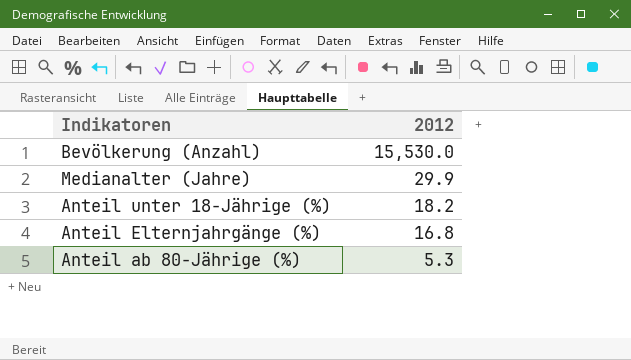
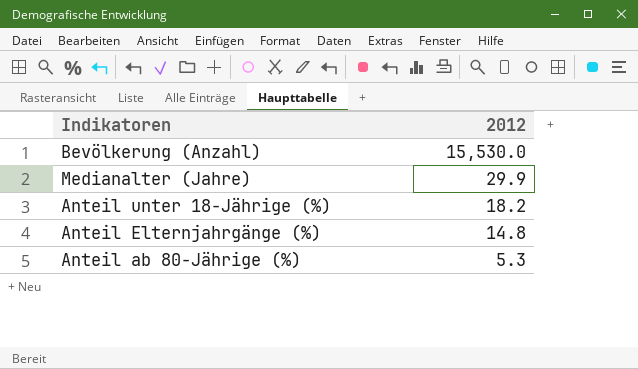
Anteil Elternjahrgänge (%) | 2012: 16.8 -> 14.8

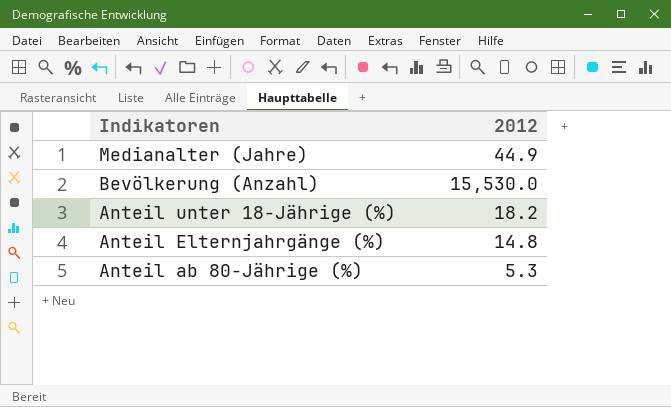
row order: 2012 descending -> Indikatoren descending
Medianalter (Jahre) | 2012: 29.9 -> 44.9

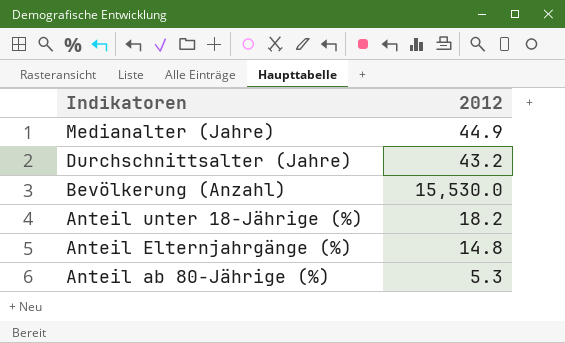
row Durchschnittsalter (Jahre): none -> 43.2

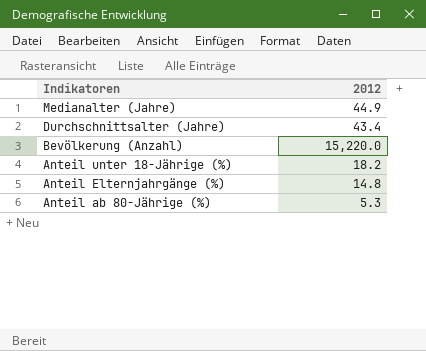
Durchschnittsalter (Jahre) | 2012: 43.2 -> 43.4
Bevölkerung (Anzahl) | 2012: 15,530.0 -> 15,220.0

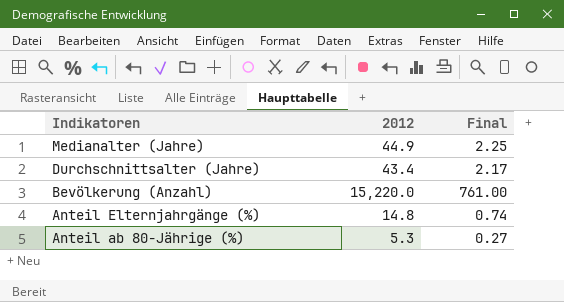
column Final | formula: none -> [2012] * 0.05
row Anteil unter 18-Jährige (%): 18.2 -> none

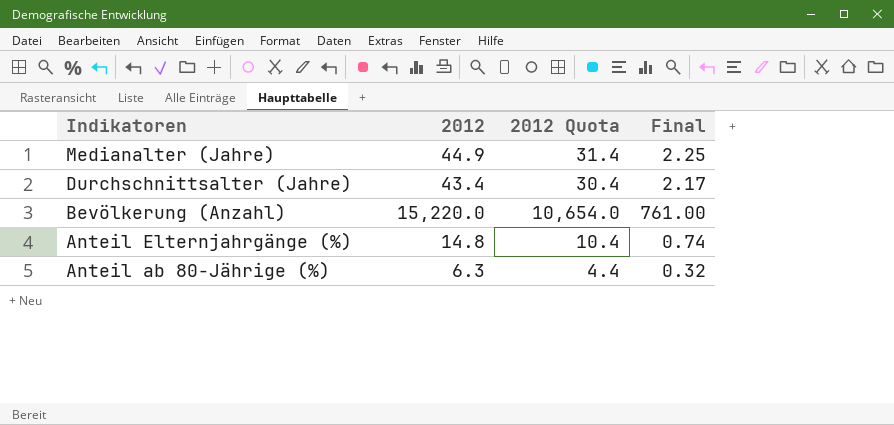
column 2012 Quota | formula: none -> [2012] * 0.7
Anteil ab 80-Jährige (%) | 2012: 5.3 -> 6.3
Anteil ab 80-Jährige (%) | Final: 0.27 -> 0.32

